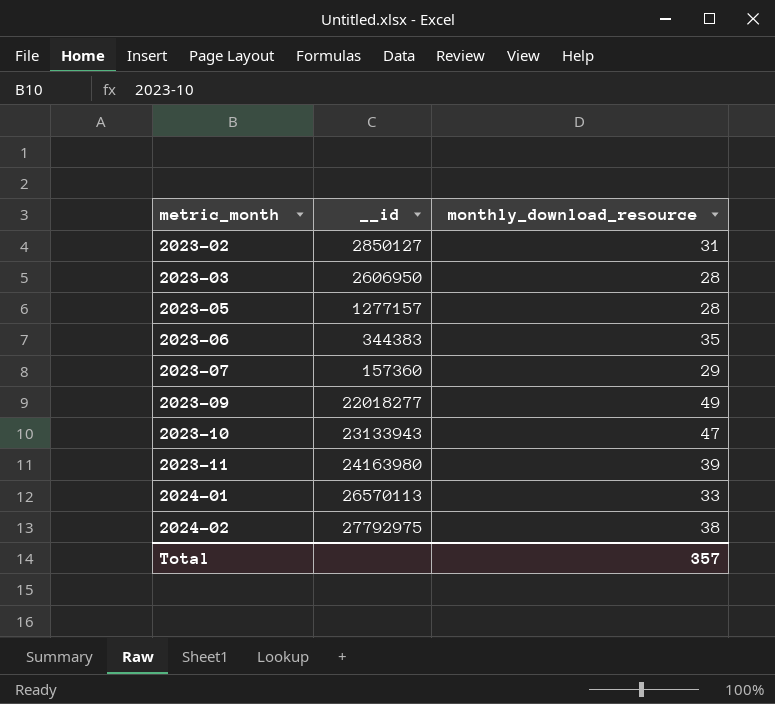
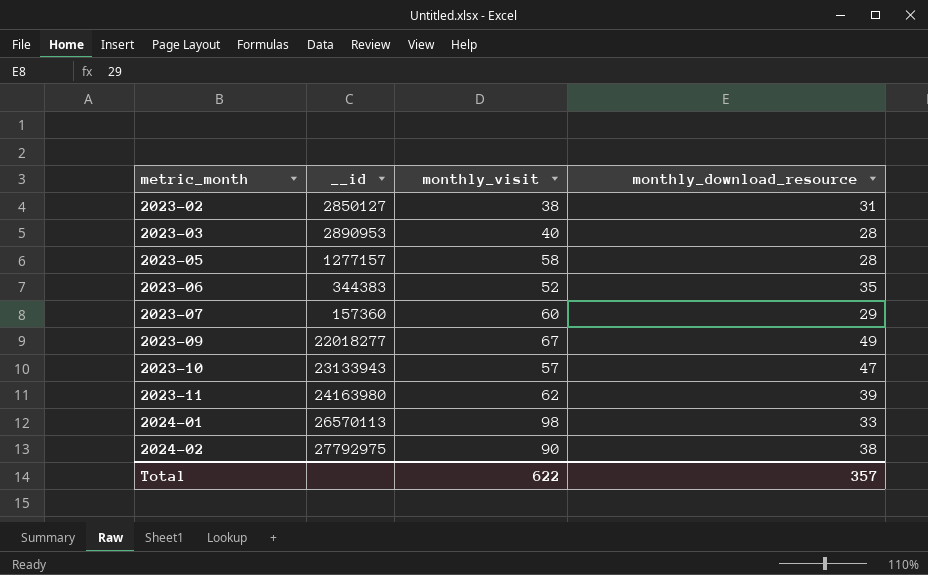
column monthly_visit | position: none -> 3
2023-03 | __id: 2606950 -> 2890953

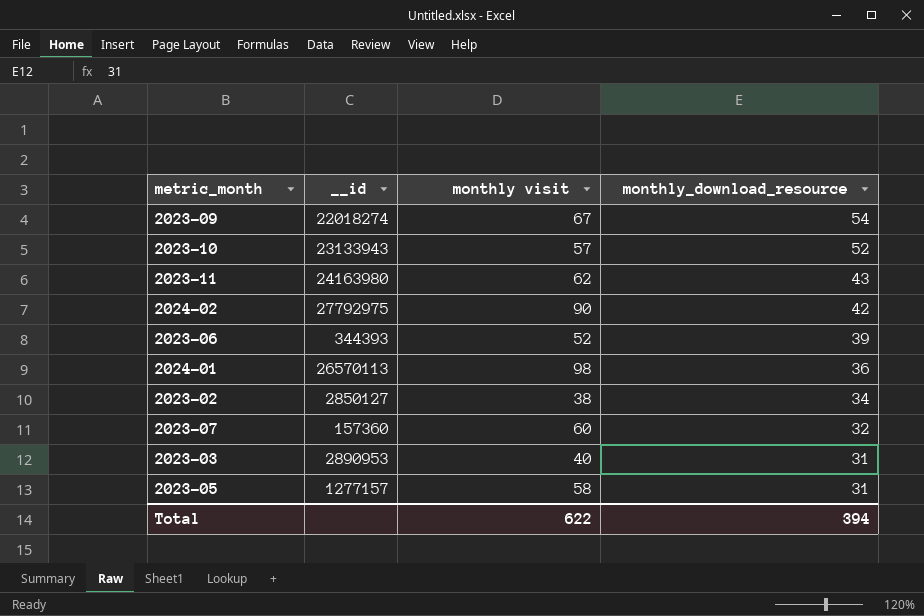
row order: metric_month ascending -> monthly_download_resource descending
column name: monthly_visit -> monthly visit
2023-09 | __id: 22018277 -> 22018274
2023-09 | monthly_download_resource: 49 -> 54
2023-10 | monthly_download_resource: 47 -> 52
2023-11 | monthly_download_resource: 39 -> 43
2024-02 | monthly_download_resource: 38 -> 42
2023-06 | __id: 344383 -> 344393
2023-06 | monthly_download_resource: 35 -> 39
2024-01 | monthly_download_resource: 33 -> 36
2023-02 | monthly_download_resource: 31 -> 34
2023-07 | monthly_download_resource: 29 -> 32
2023-03 | monthly_download_resource: 28 -> 31
2023-05 | monthly_download_resource: 28 -> 31
Total | monthly_download_resource: 357 -> 394

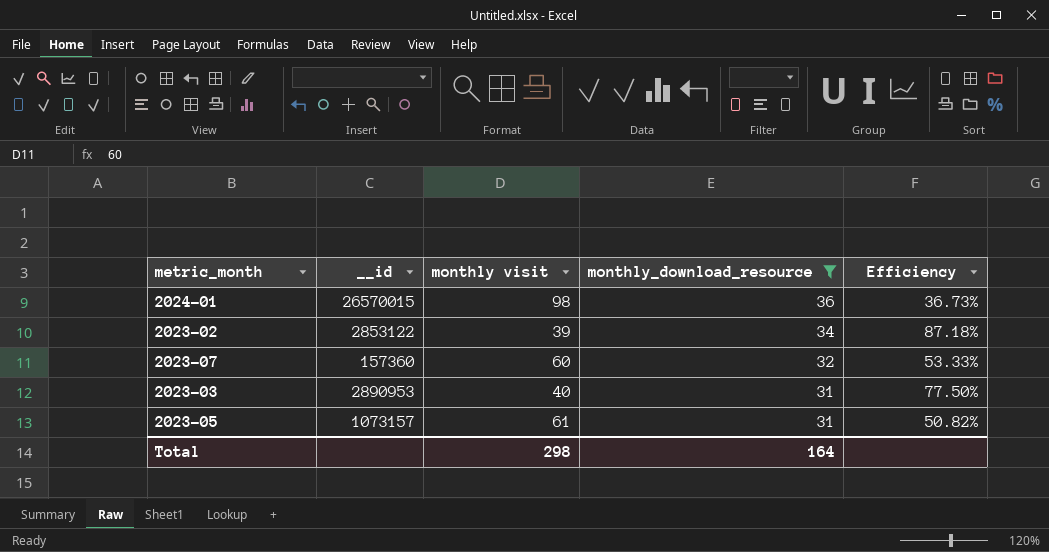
filter: none -> monthly_download_resource <= 36
column Efficiency | formula: none -> [monthly_download_resource] / [monthly visit]
2024-01 | __id: 26570113 -> 26570015
2023-02 | __id: 2850127 -> 2853122
2023-02 | monthly visit: 38 -> 39
2023-05 | __id: 1277157 -> 1073157
2023-05 | monthly visit: 58 -> 61
Total | monthly visit: 622 -> 298
Total | monthly_download_resource: 394 -> 164

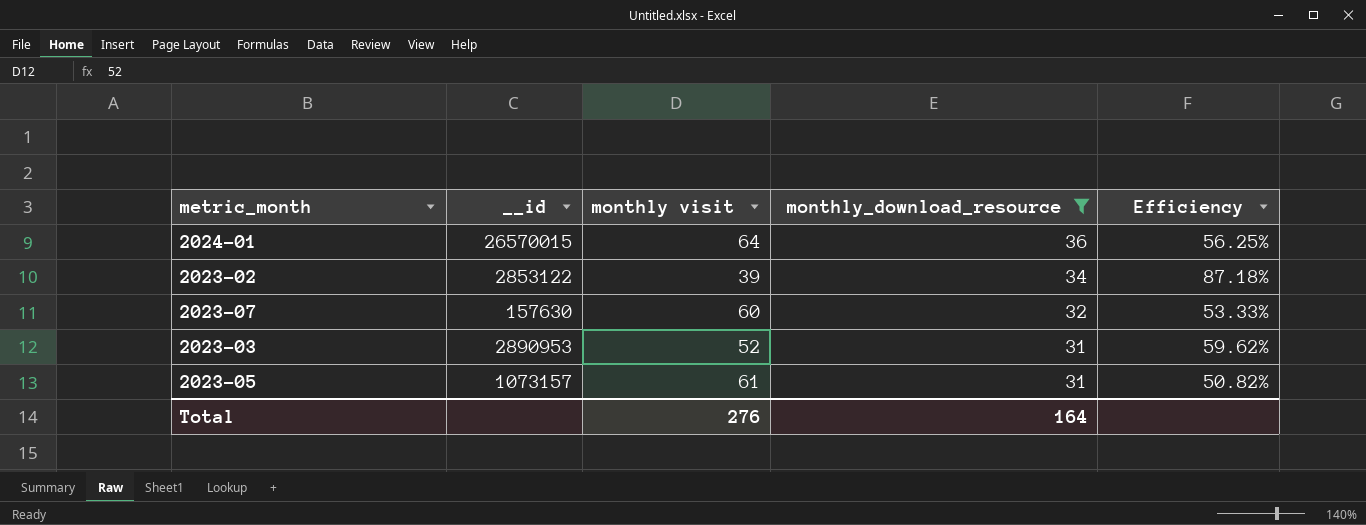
2024-01 | monthly visit: 98 -> 64
2024-01 | Efficiency: 36.73% -> 56.25%
2023-07 | __id: 157360 -> 157630
2023-03 | monthly visit: 40 -> 52
2023-03 | Efficiency: 77.50% -> 59.62%
Total | monthly visit: 298 -> 276

